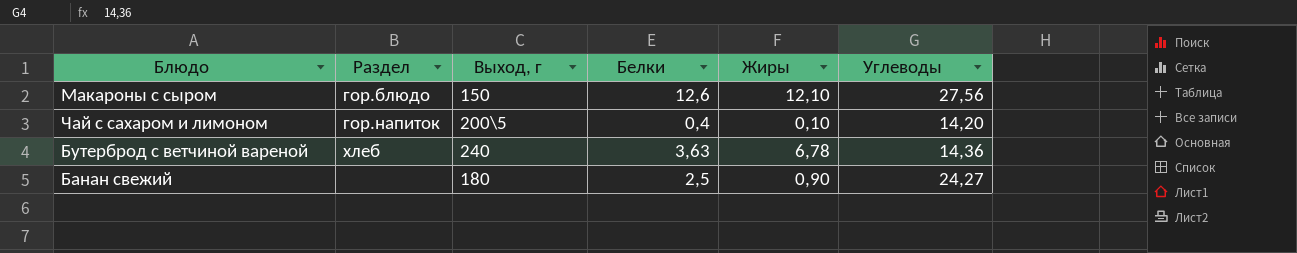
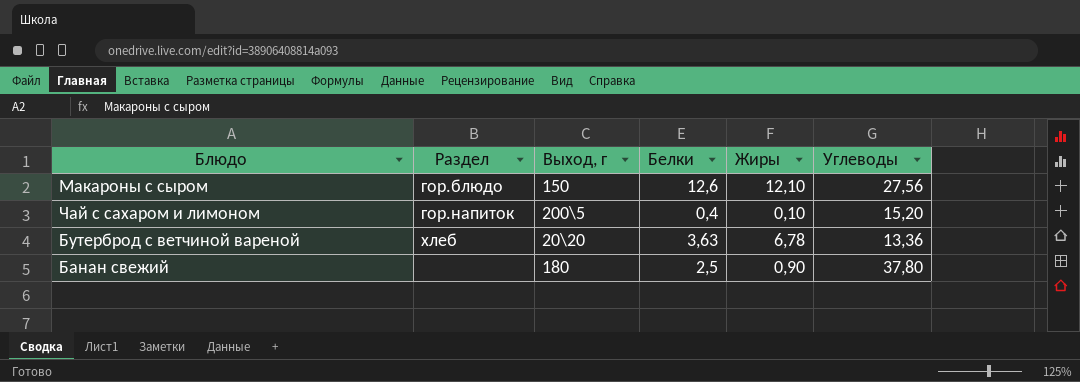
Чай с сахаром и лимоном | Углеводы: 14,20 -> 15,20
Бутерброд с ветчиной вареной | Выход, г: 240 -> 20\20
Бутерброд с ветчиной вареной | Углеводы: 14,36 -> 13,36
Банан свежий | Углеводы: 24,27 -> 37,80

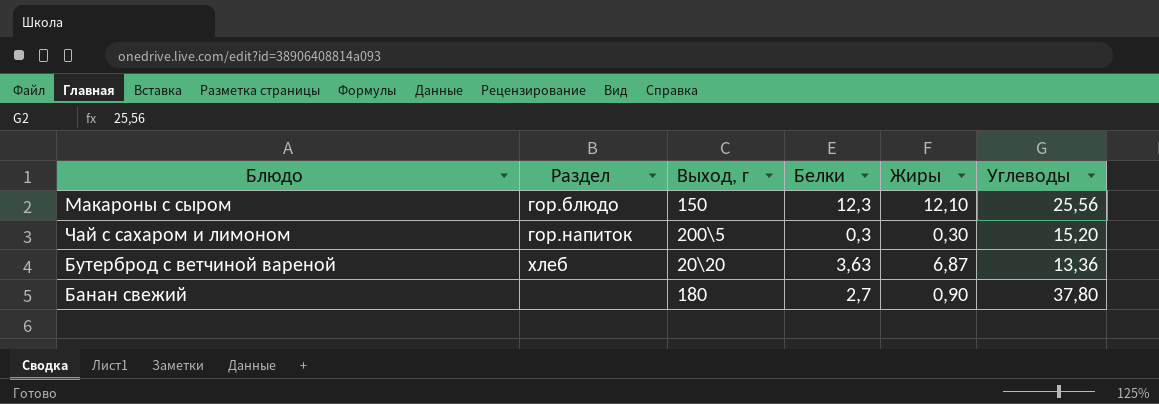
Макароны с сыром | Белки: 12,6 -> 12,3
Макароны с сыром | Углеводы: 27,56 -> 25,56
Чай с сахаром и лимоном | Белки: 0,4 -> 0,3
Чай с сахаром и лимоном | Жиры: 0,10 -> 0,30
Бутерброд с ветчиной вареной | Жиры: 6,78 -> 6,87
Банан свежий | Белки: 2,5 -> 2,7

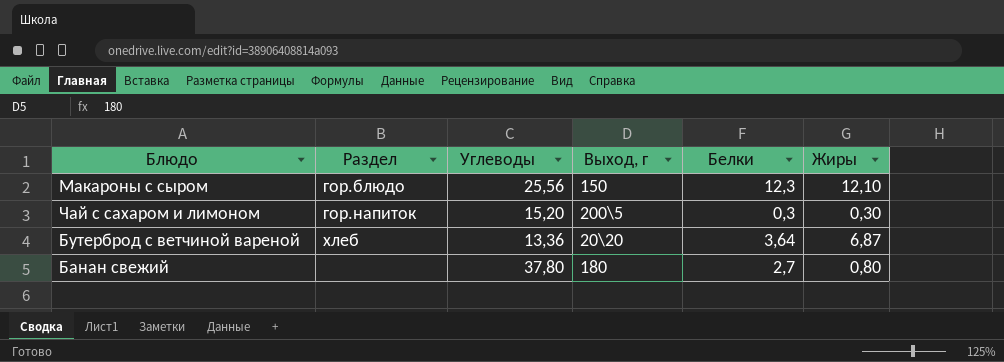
column Углеводы | position: 6 -> 3
Бутерброд с ветчиной вареной | Белки: 3,63 -> 3,64
Банан свежий | Жиры: 0,90 -> 0,80

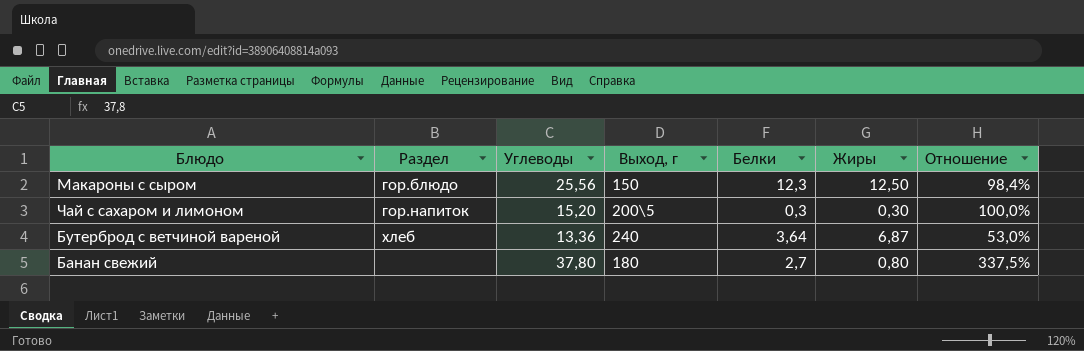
column Отношение | formula: none -> [Белки] / [Жиры]
Макароны с сыром | Жиры: 12,10 -> 12,50
Бутерброд с ветчиной вареной | Выход, г: 20\20 -> 240

